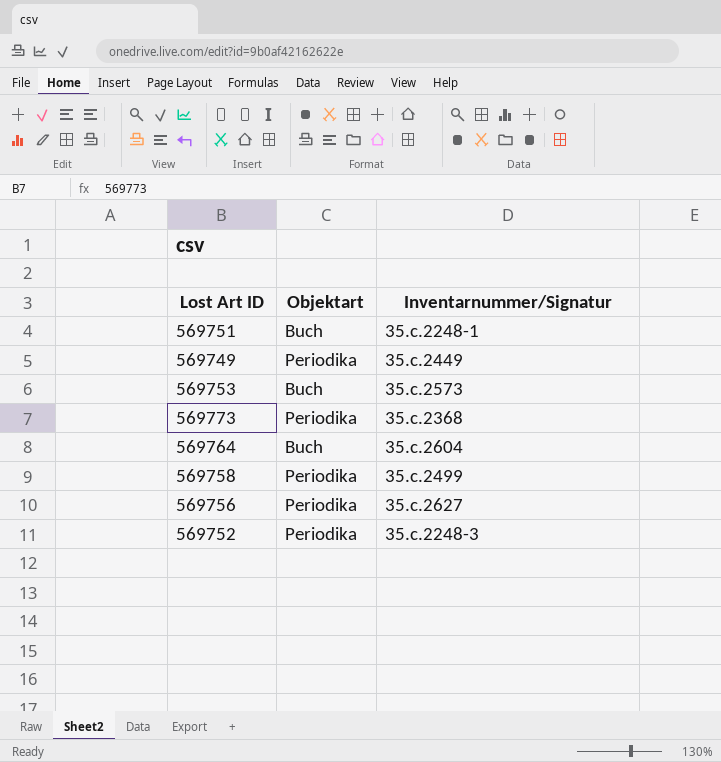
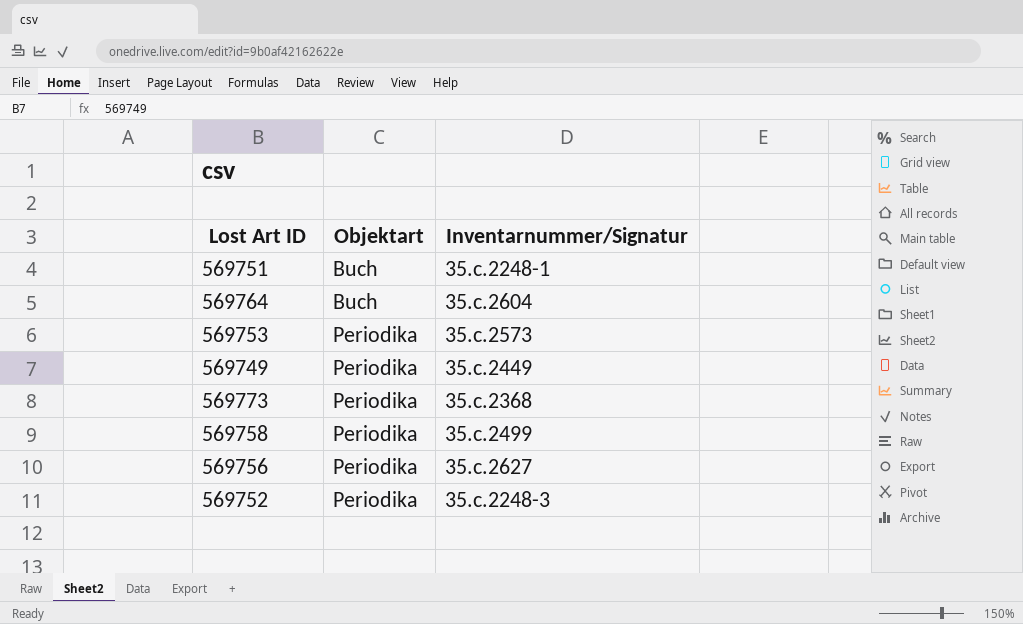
row order: none -> Objektart ascending
569753 | Objektart: Buch -> Periodika

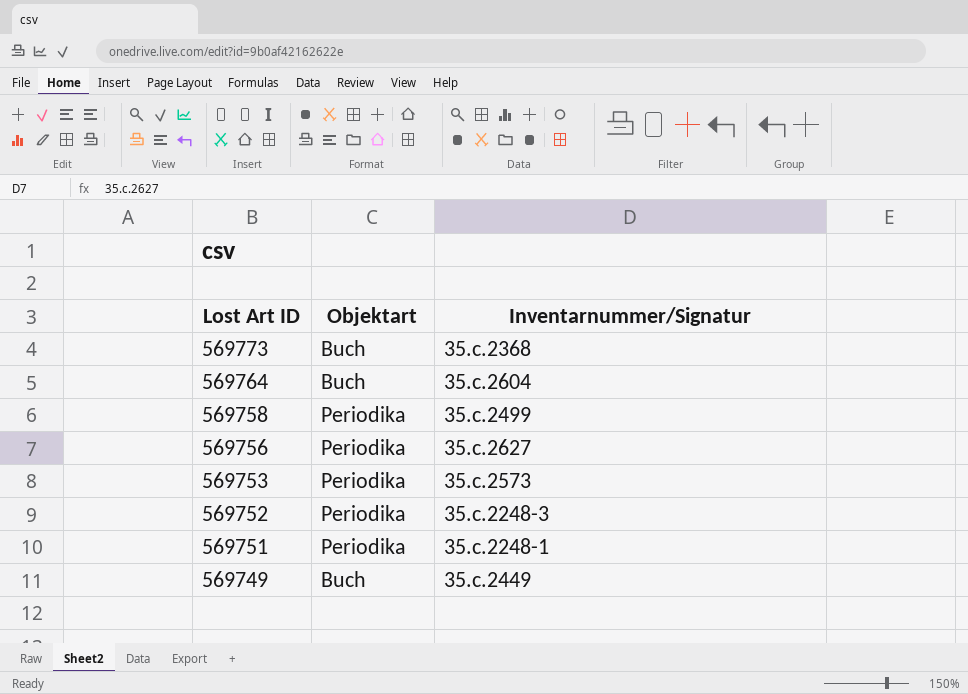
row order: Objektart ascending -> Lost Art ID descending
569773 | Objektart: Periodika -> Buch
569751 | Objektart: Buch -> Periodika
569749 | Objektart: Periodika -> Buch

